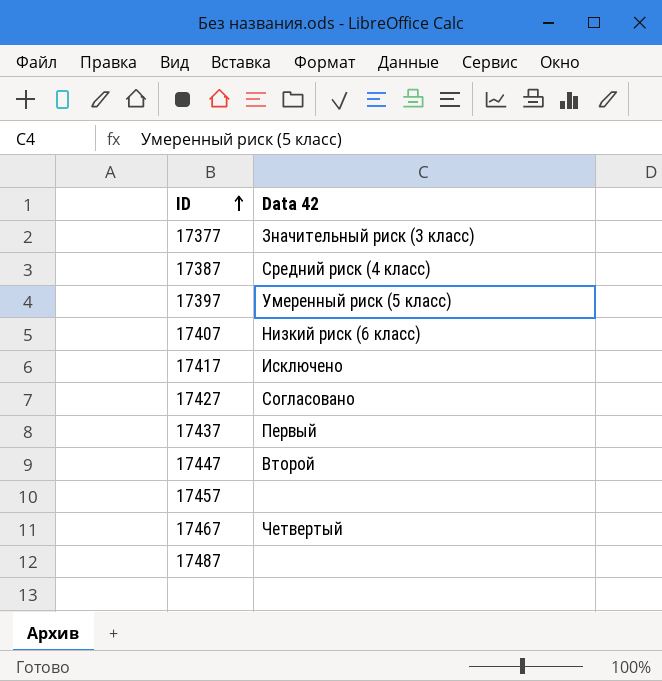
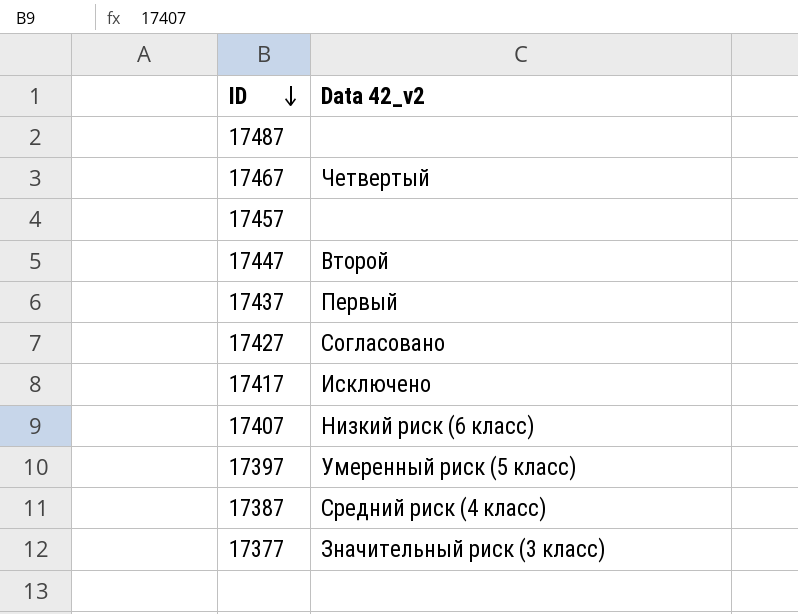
row order: ID ascending -> ID descending
column name: Data 42 -> Data 42_v2

